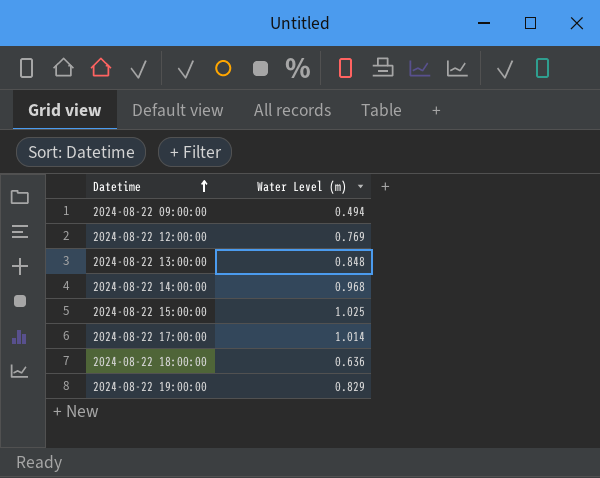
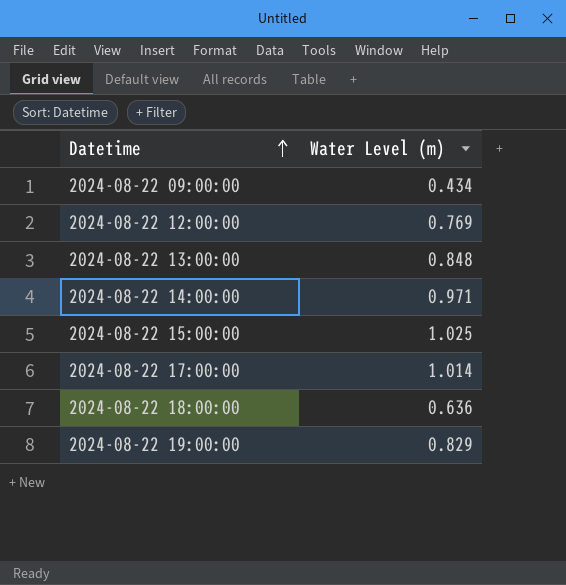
2024-08-22 09:00:00 | Water Level (m): 0.494 -> 0.434
2024-08-22 14:00:00 | Water Level (m): 0.968 -> 0.971

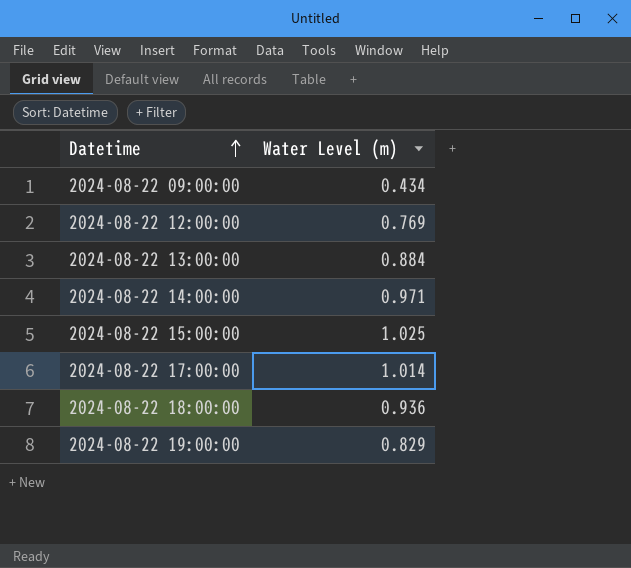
2024-08-22 13:00:00 | Water Level (m): 0.848 -> 0.884
2024-08-22 18:00:00 | Water Level (m): 0.636 -> 0.936

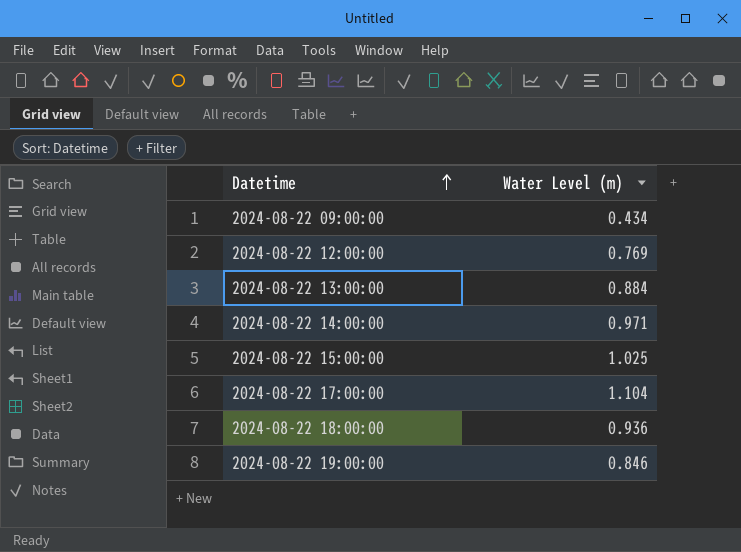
2024-08-22 17:00:00 | Water Level (m): 1.014 -> 1.104
2024-08-22 19:00:00 | Water Level (m): 0.829 -> 0.846

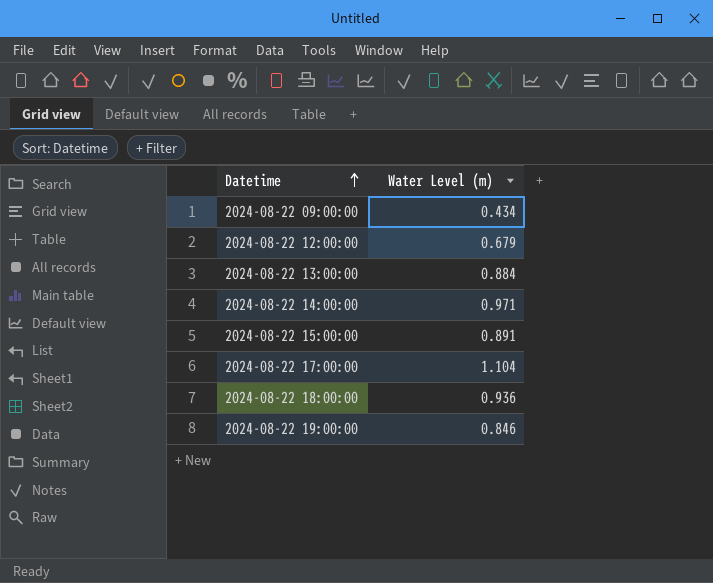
2024-08-22 12:00:00 | Water Level (m): 0.769 -> 0.679
2024-08-22 15:00:00 | Water Level (m): 1.025 -> 0.891

